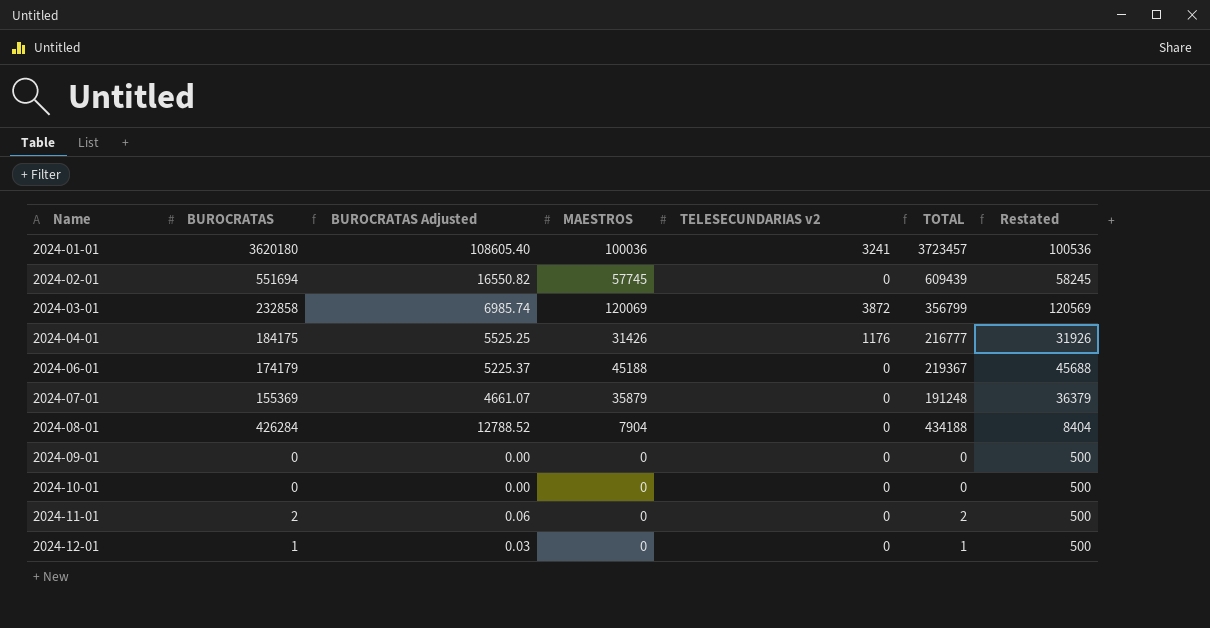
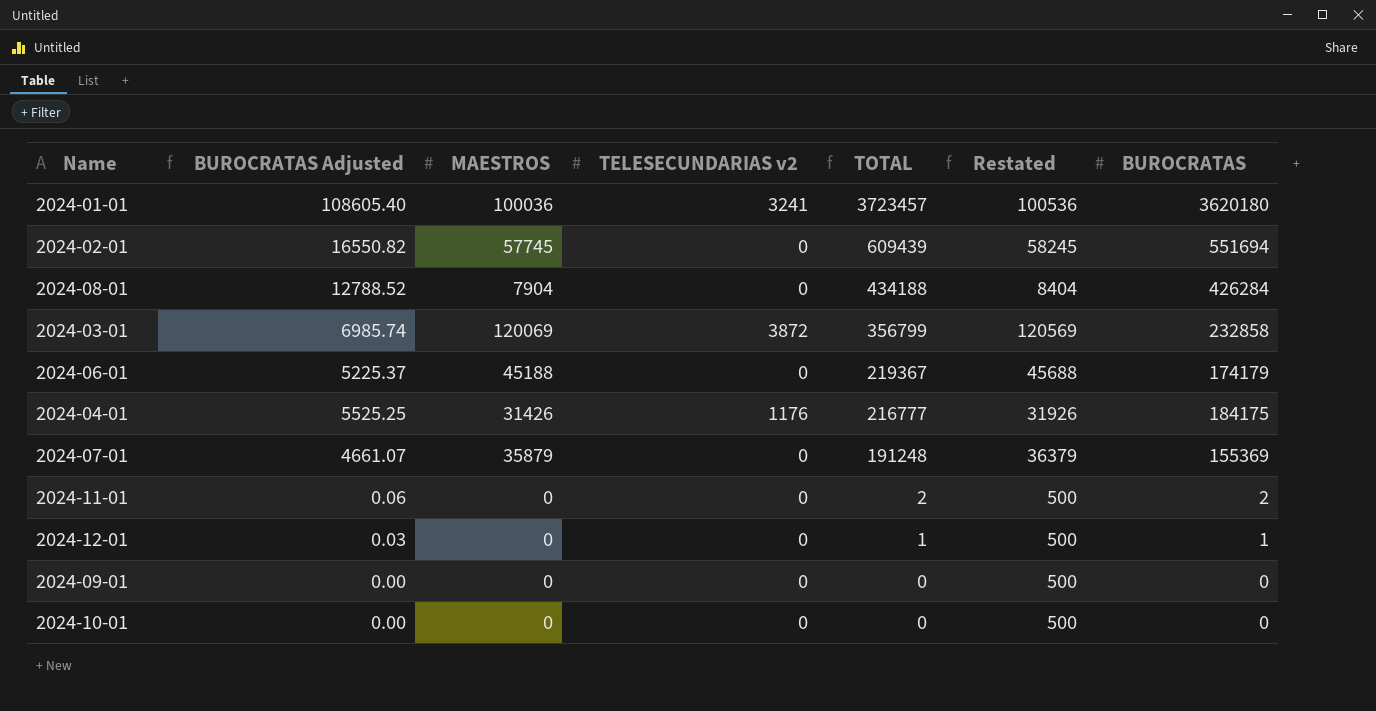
row order: Name ascending -> TOTAL descending
column BUROCRATAS | position: 2 -> 7

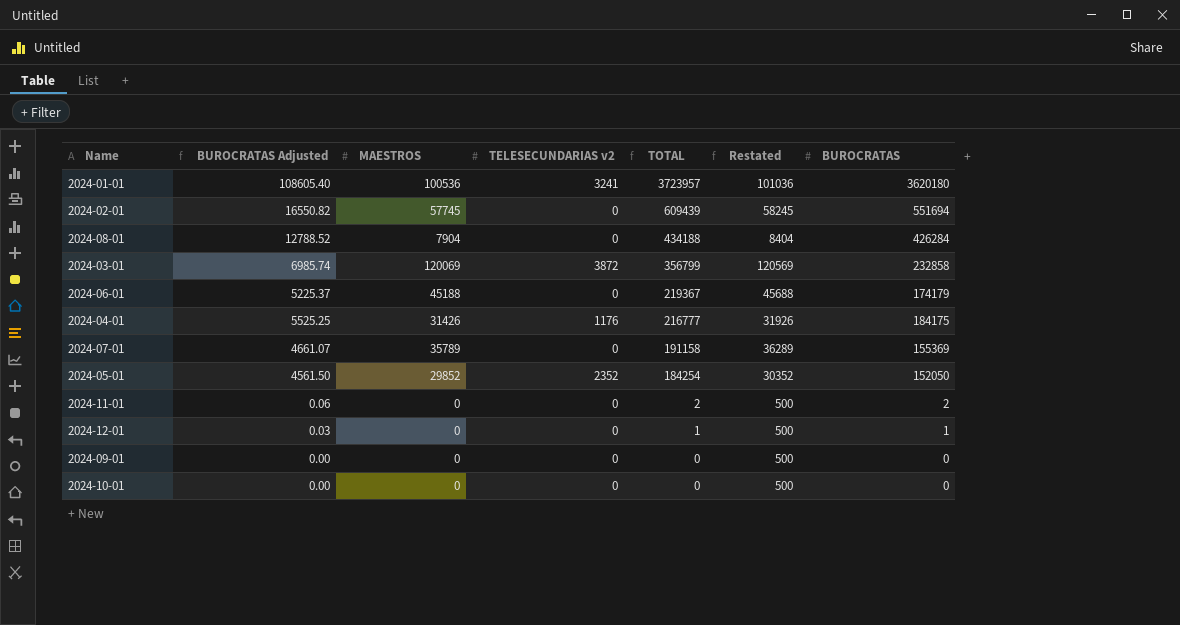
2024-01-01 | MAESTROS: 100036 -> 100536
2024-01-01 | TOTAL: 3723457 -> 3723957
2024-01-01 | Restated: 100536 -> 101036
2024-07-01 | MAESTROS: 35879 -> 35789
2024-07-01 | TOTAL: 191248 -> 191158
2024-07-01 | Restated: 36379 -> 36289
row 2024-05-01: none -> 4561.50 | 29852 | 2352 | 184254 | 30352 | 152050

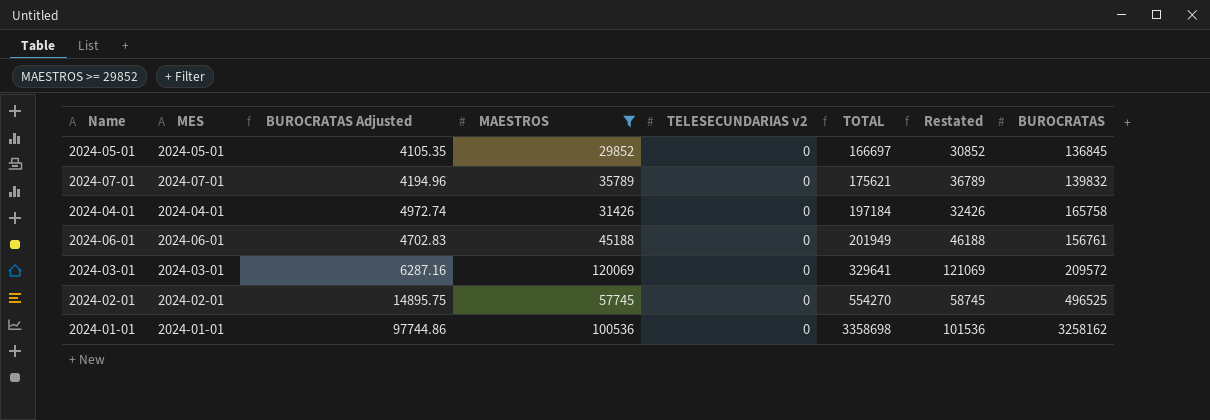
filter: none -> MAESTROS >= 29852
row order: TOTAL descending -> TOTAL ascending
column MES | position: none -> 2
column Restated | formula: [MAESTROS] + 500 -> [MAESTROS] + 1000
2024-05-01 | BUROCRATAS Adjusted: 4561.50 -> 4105.35
2024-05-01 | TELESECUNDARIAS v2: 2352 -> 0
2024-05-01 | TOTAL: 184254 -> 166697
2024-05-01 | BUROCRATAS: 152050 -> 136845
2024-07-01 | BUROCRATAS Adjusted: 4661.07 -> 4194.96
2024-07-01 | TOTAL: 191158 -> 175621
2024-07-01 | BUROCRATAS: 155369 -> 139832
2024-04-01 | BUROCRATAS Adjusted: 5525.25 -> 4972.74
2024-04-01 | TELESECUNDARIAS v2: 1176 -> 0
2024-04-01 | TOTAL: 216777 -> 197184
2024-04-01 | BUROCRATAS: 184175 -> 165758
2024-06-01 | BUROCRATAS Adjusted: 5225.37 -> 4702.83
2024-06-01 | TOTAL: 219367 -> 201949
2024-06-01 | BUROCRATAS: 174179 -> 156761
2024-03-01 | BUROCRATAS Adjusted: 6985.74 -> 6287.16
2024-03-01 | TELESECUNDARIAS v2: 3872 -> 0
2024-03-01 | TOTAL: 356799 -> 329641
2024-03-01 | BUROCRATAS: 232858 -> 209572
2024-02-01 | BUROCRATAS Adjusted: 16550.82 -> 14895.75
2024-02-01 | TOTAL: 609439 -> 554270
2024-02-01 | BUROCRATAS: 551694 -> 496525
2024-01-01 | BUROCRATAS Adjusted: 108605.40 -> 97744.86
2024-01-01 | TELESECUNDARIAS v2: 3241 -> 0
2024-01-01 | TOTAL: 3723957 -> 3358698
2024-01-01 | BUROCRATAS: 3620180 -> 3258162

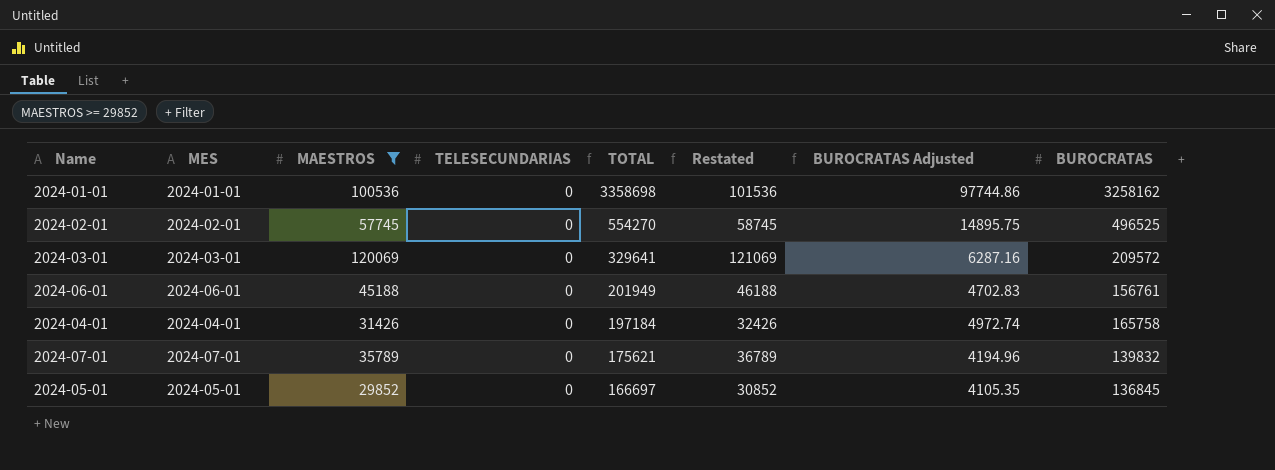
row order: TOTAL ascending -> TOTAL descending
column name: TELESECUNDARIAS v2 -> TELESECUNDARIAS
column BUROCRATAS Adjusted | position: 3 -> 7

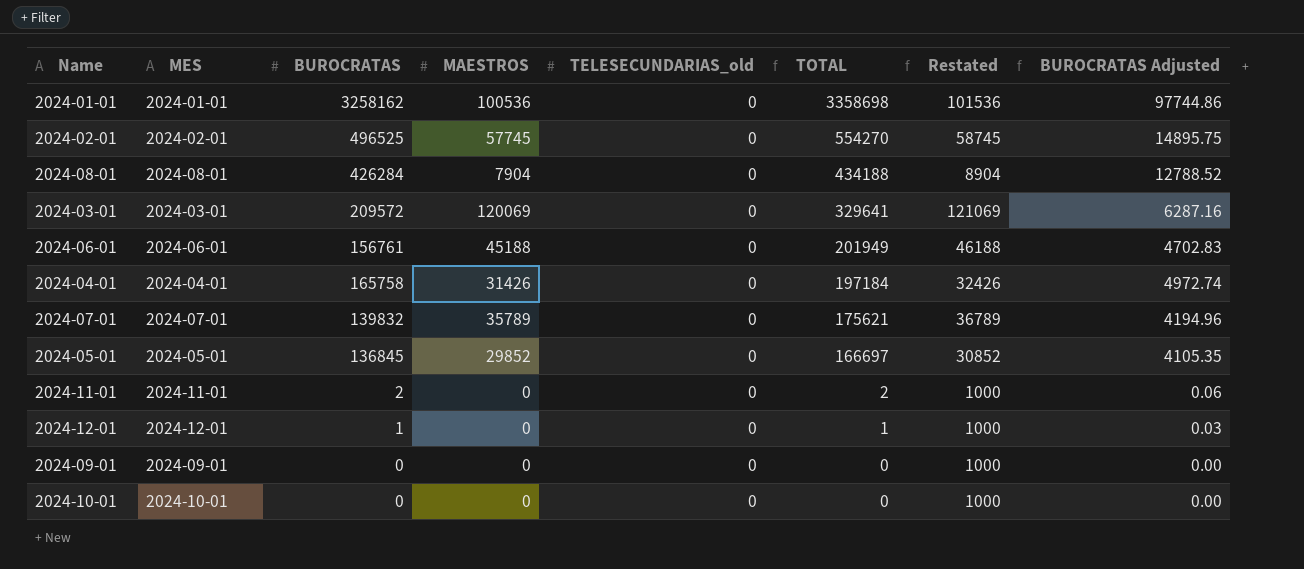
filter: MAESTROS >= 29852 -> none
column BUROCRATAS | position: 8 -> 3
column name: TELESECUNDARIAS -> TELESECUNDARIAS_old

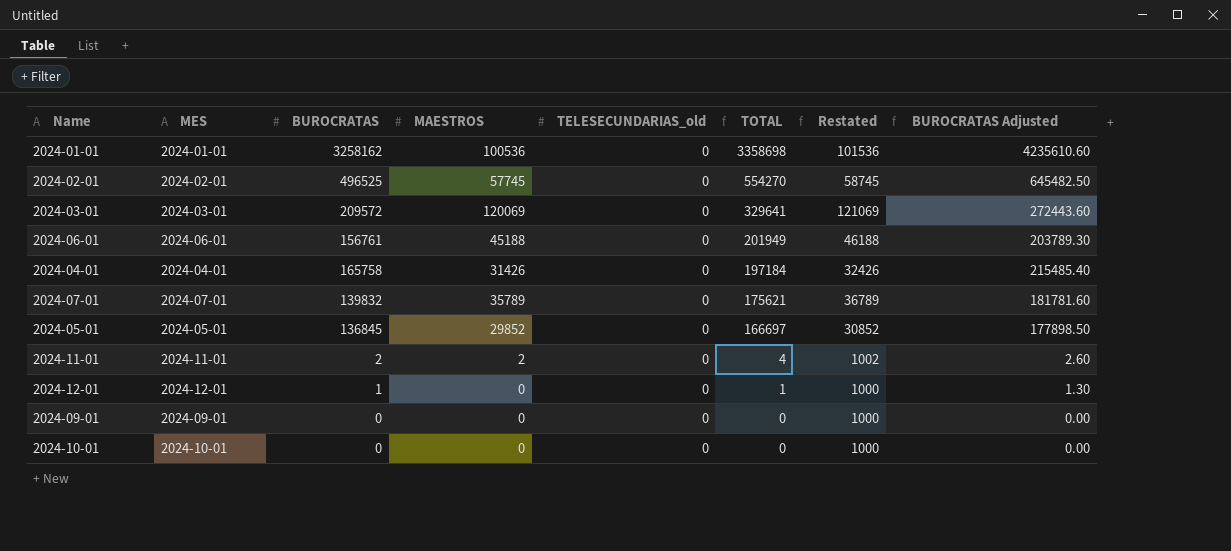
column BUROCRATAS Adjusted | formula: [BUROCRATAS] * 0.03 -> [BUROCRATAS] * 1.3
row 2024-08-01: 2024-08-01 | 426284 | 7904 | 0 | 434188 | 8904 | 12788.52 -> none
2024-11-01 | MAESTROS: 0 -> 2
2024-11-01 | TOTAL: 2 -> 4
2024-11-01 | Restated: 1000 -> 1002

